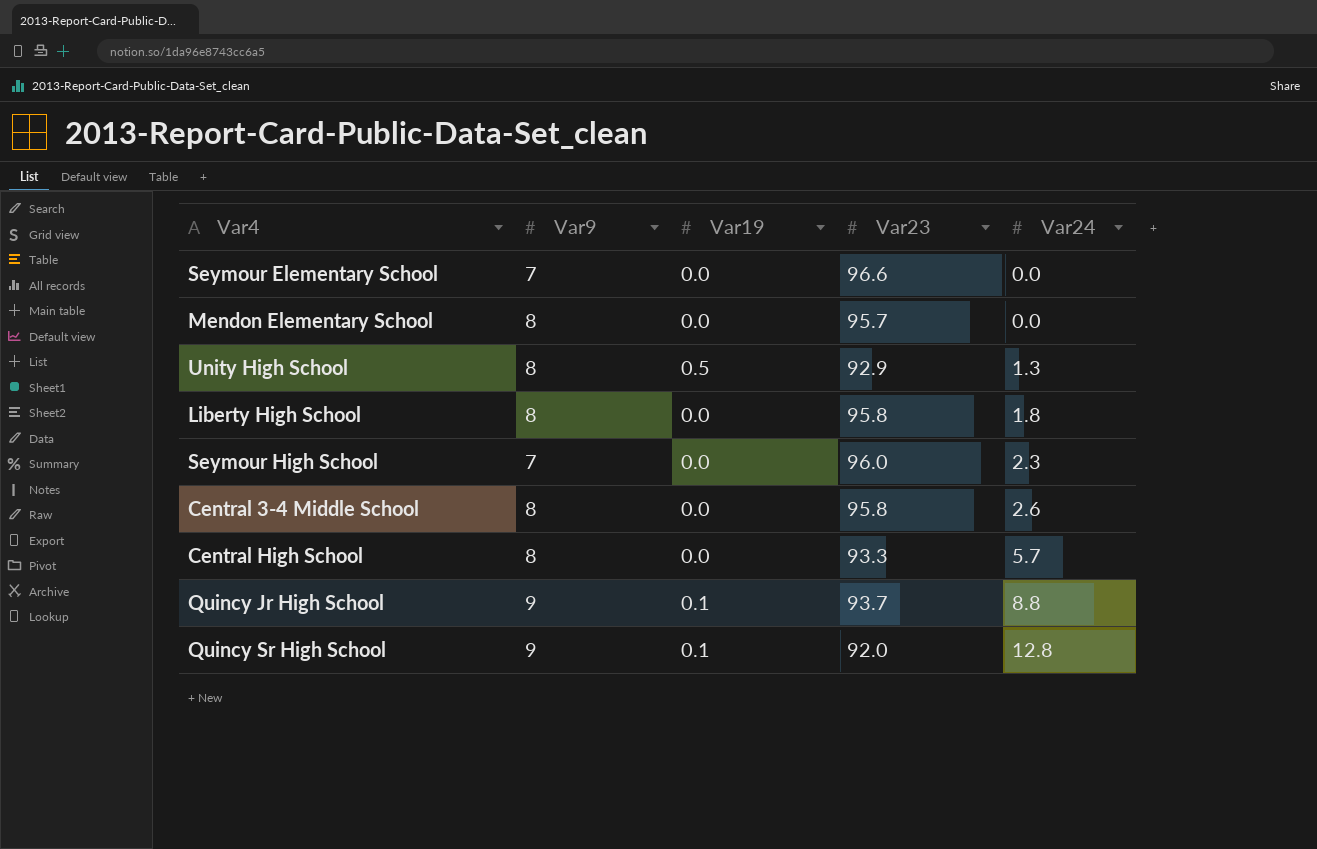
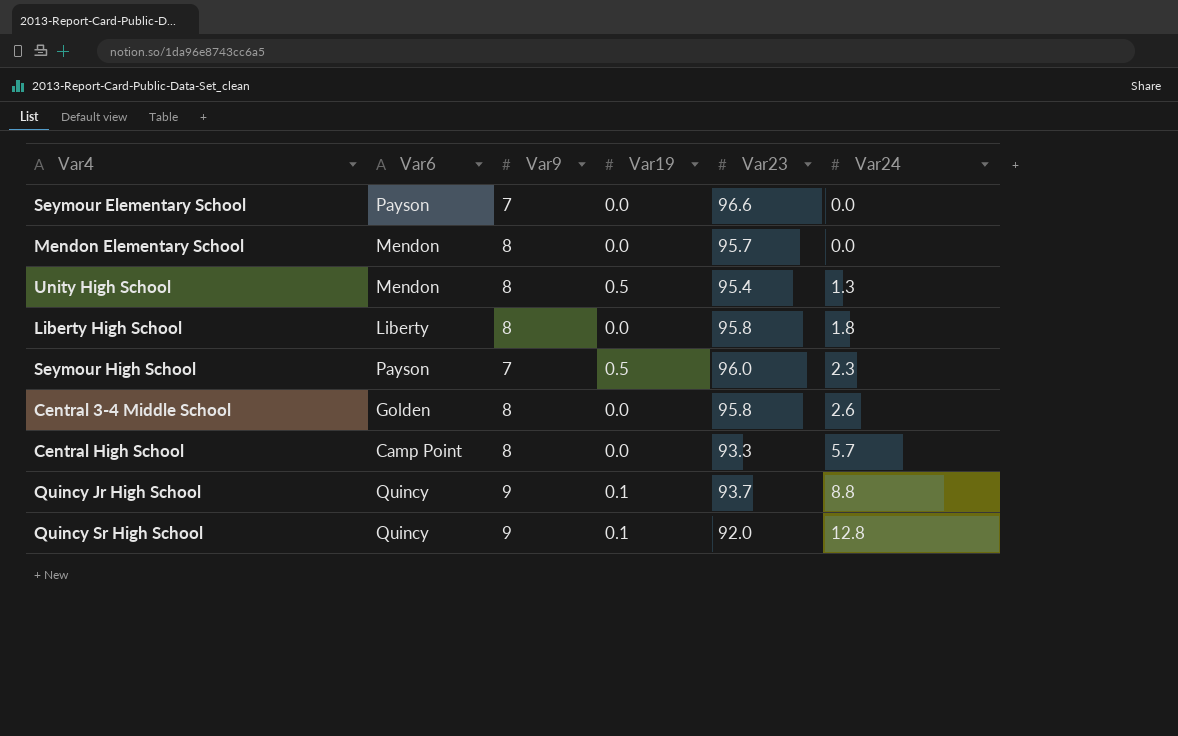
column Var6 | position: none -> 2
Unity High School | Var23: 92.9 -> 95.4
Seymour High School | Var19: 0.0 -> 0.5

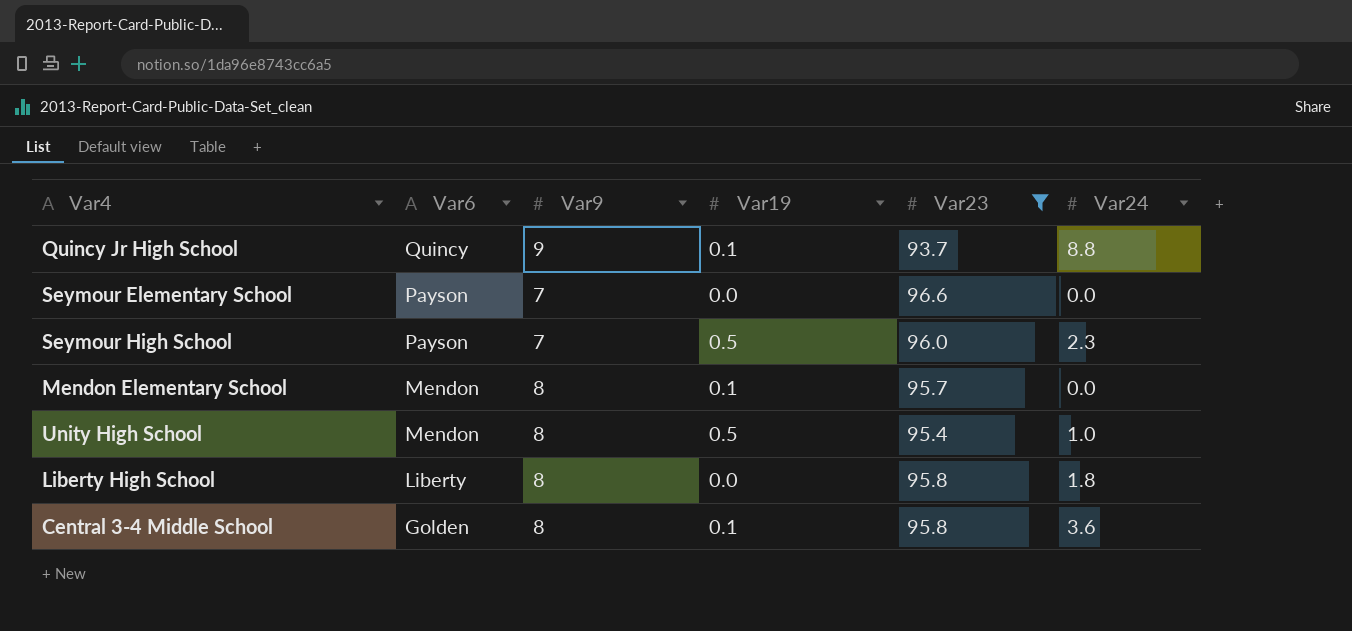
filter: none -> Var23 >= 93.7
row order: Var24 ascending -> Var6 descending
Mendon Elementary School | Var19: 0.0 -> 0.1
Unity High School | Var24: 1.3 -> 1.0
Central 3-4 Middle School | Var19: 0.0 -> 0.1
Central 3-4 Middle School | Var24: 2.6 -> 3.6

